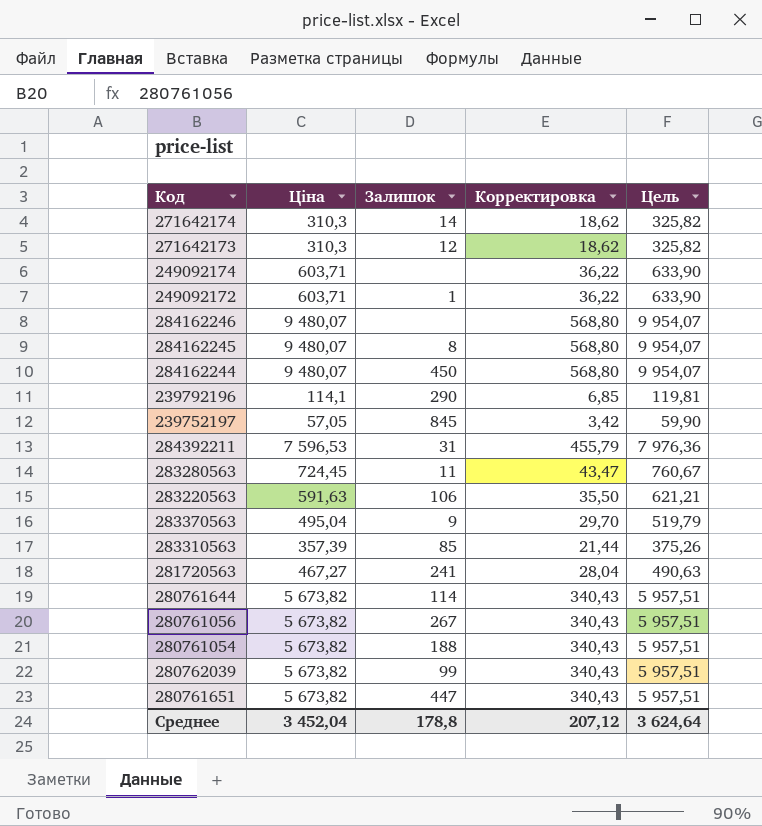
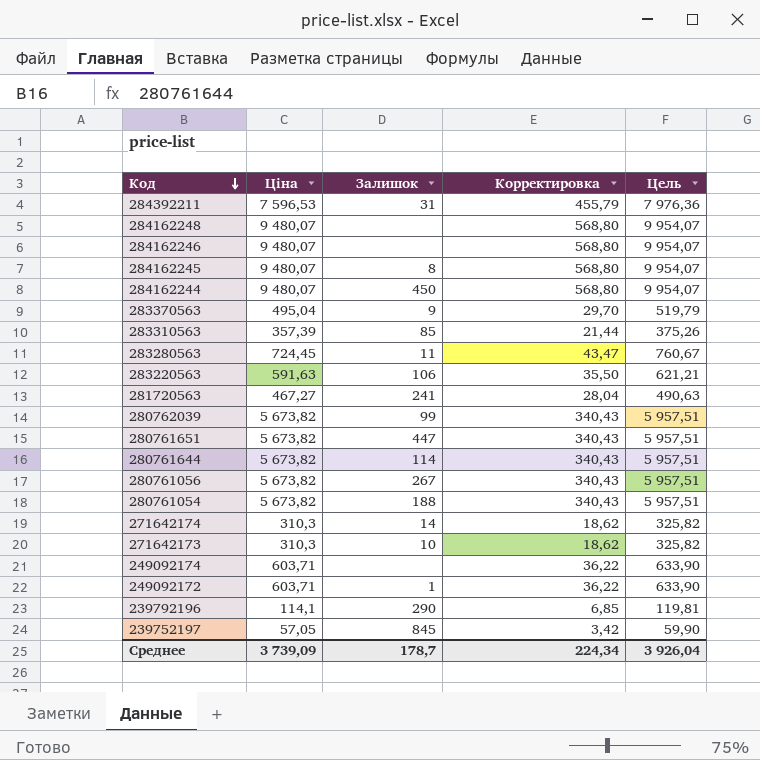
row order: none -> Код descending
row 284162248: none -> 9 480,07 | none | 568,80 | 9 954,07
271642173 | Залишок: 12 -> 10
Среднее | Ціна: 3 452,04 -> 3 739,09
Среднее | Залишок: 178,8 -> 178,7
Среднее | Корректировка: 207,12 -> 224,34
Среднее | Цель: 3 624,64 -> 3 926,04

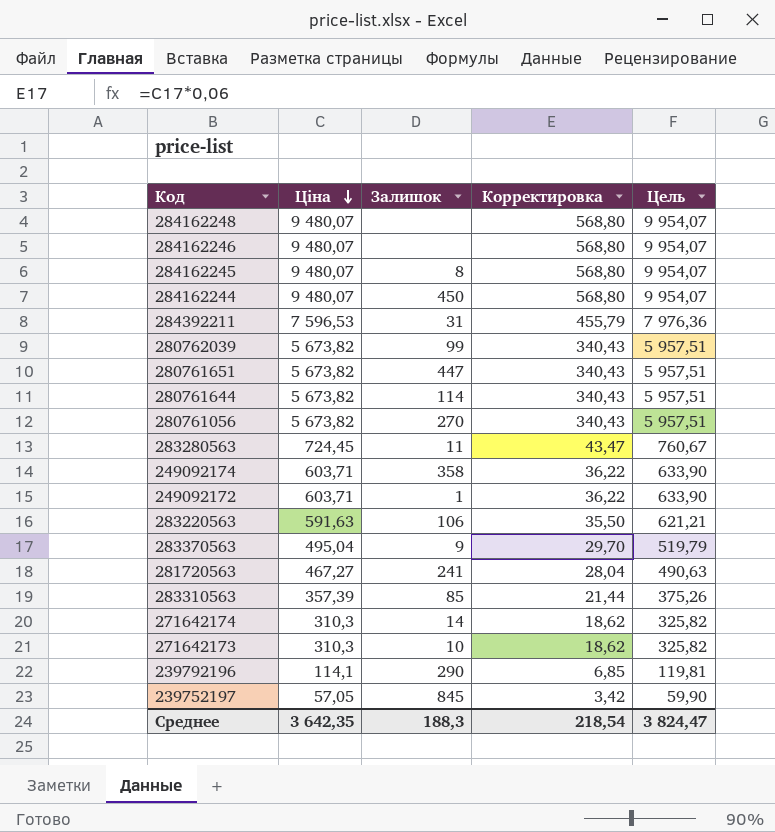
row order: Код descending -> Ціна descending
row 280761054: 5 673,82 | 188 | 340,43 | 5 957,51 -> none
280761056 | Залишок: 267 -> 270
249092174 | Залишок: none -> 358
Среднее | Ціна: 3 739,09 -> 3 642,35
Среднее | Залишок: 178,7 -> 188,3
Среднее | Корректировка: 224,34 -> 218,54
Среднее | Цель: 3 926,04 -> 3 824,47

